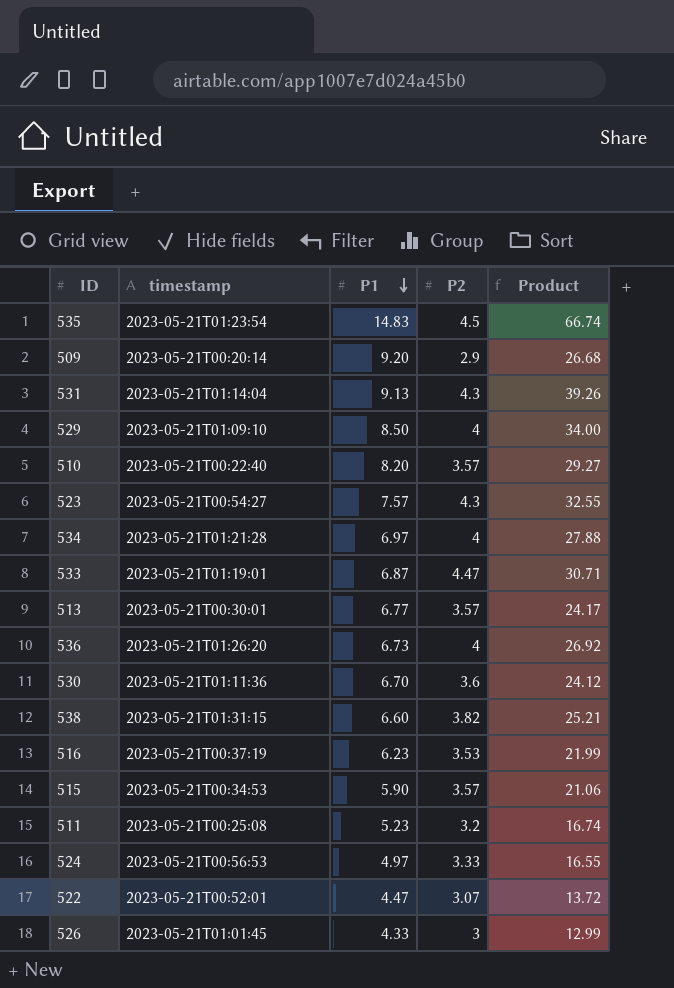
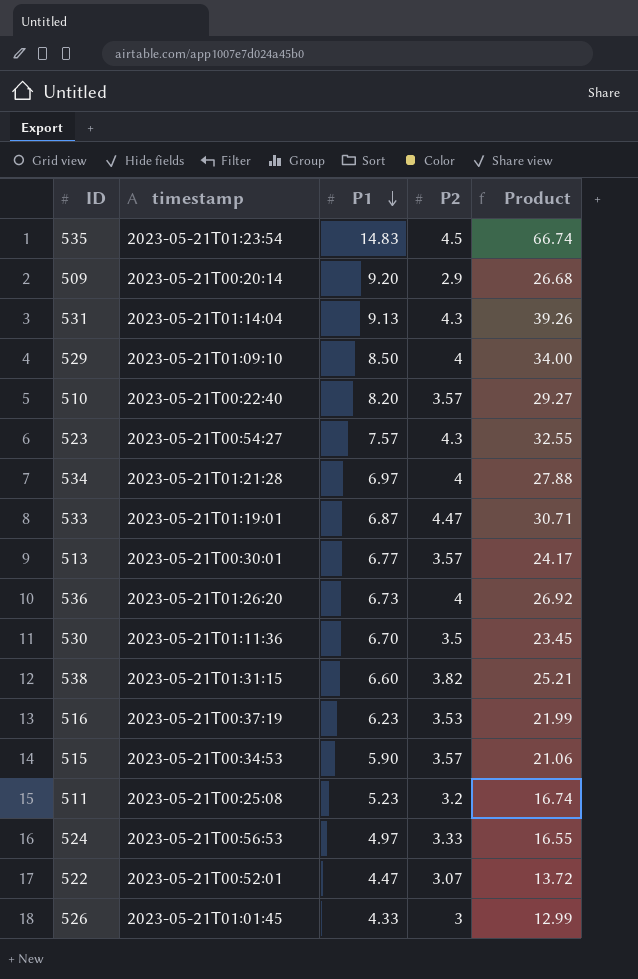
530 | P2: 3.6 -> 3.5
530 | Product: 24.12 -> 23.45

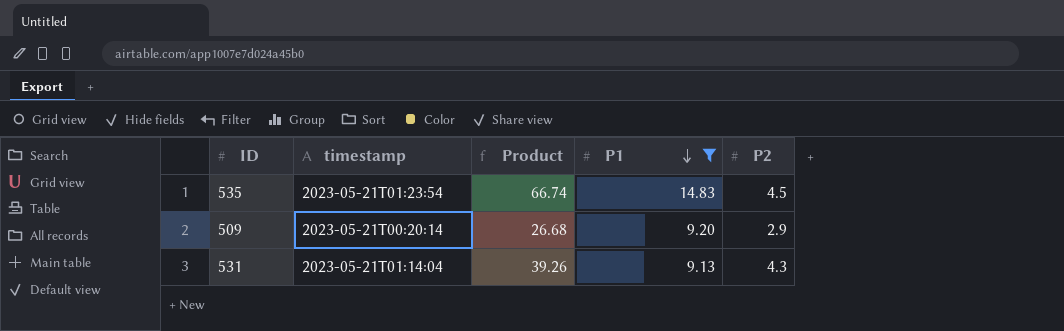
filter: none -> P1 >= 9.13
column Product | position: 5 -> 3

